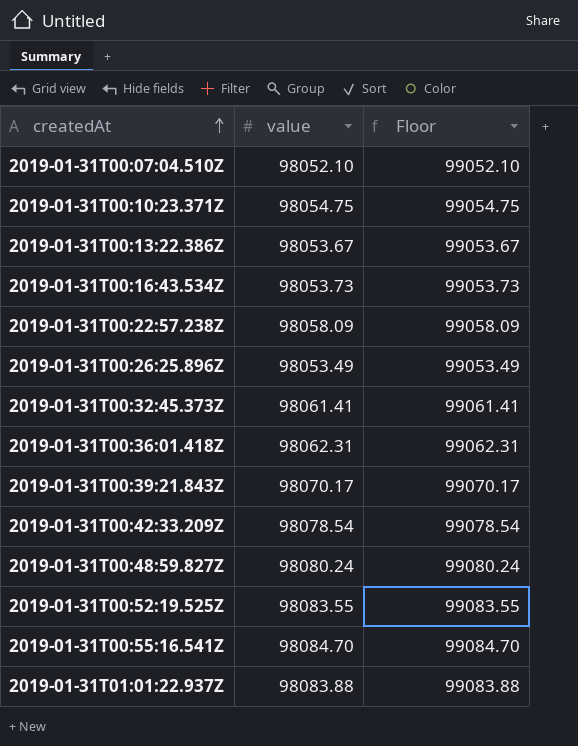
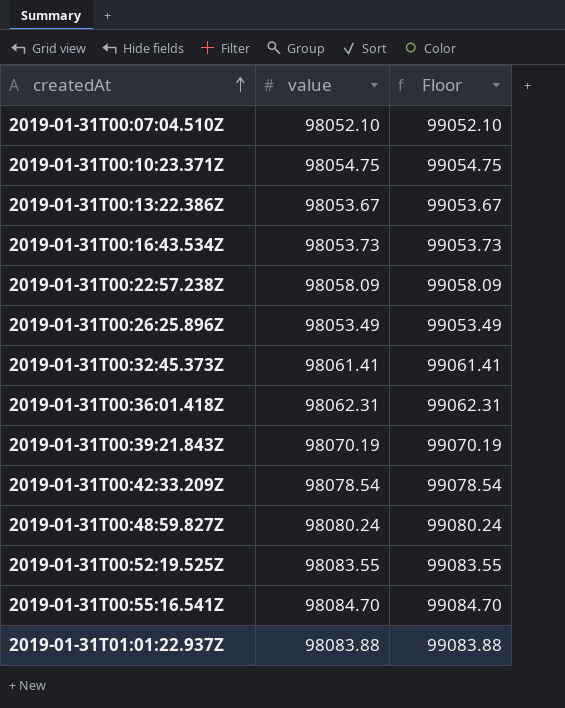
2019-01-31T00:39:21.843Z | value: 98070.17 -> 98070.19
2019-01-31T00:39:21.843Z | Floor: 99070.17 -> 99070.19

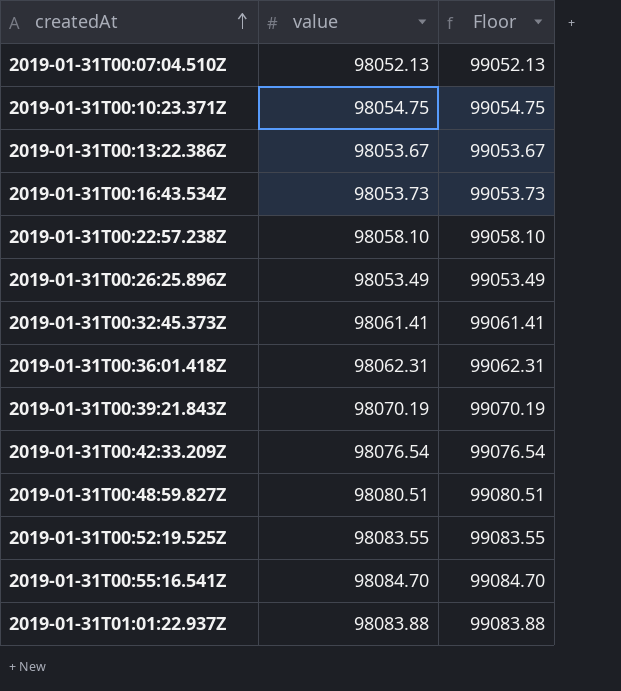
2019-01-31T00:07:04.510Z | value: 98052.10 -> 98052.13
2019-01-31T00:07:04.510Z | Floor: 99052.10 -> 99052.13
2019-01-31T00:22:57.238Z | value: 98058.09 -> 98058.10
2019-01-31T00:22:57.238Z | Floor: 99058.09 -> 99058.10
2019-01-31T00:42:33.209Z | value: 98078.54 -> 98076.54
2019-01-31T00:42:33.209Z | Floor: 99078.54 -> 99076.54
2019-01-31T00:48:59.827Z | value: 98080.24 -> 98080.51
2019-01-31T00:48:59.827Z | Floor: 99080.24 -> 99080.51

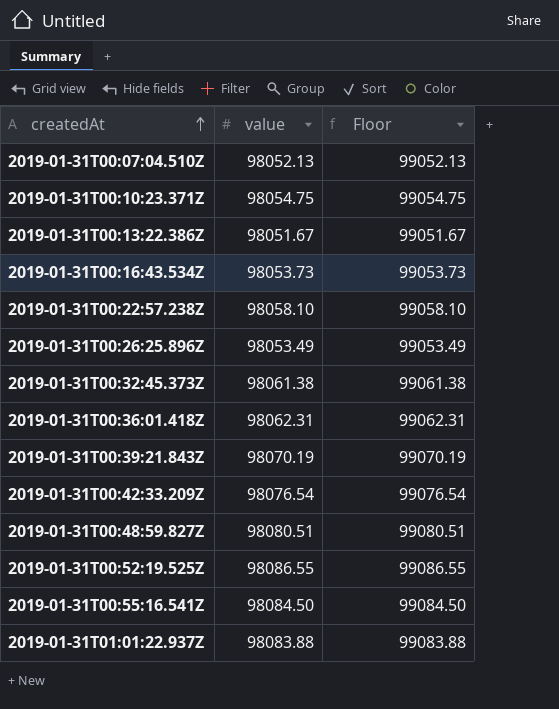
2019-01-31T00:13:22.386Z | value: 98053.67 -> 98051.67
2019-01-31T00:13:22.386Z | Floor: 99053.67 -> 99051.67
2019-01-31T00:32:45.373Z | value: 98061.41 -> 98061.38
2019-01-31T00:32:45.373Z | Floor: 99061.41 -> 99061.38
2019-01-31T00:52:19.525Z | value: 98083.55 -> 98086.55
2019-01-31T00:52:19.525Z | Floor: 99083.55 -> 99086.55
2019-01-31T00:55:16.541Z | value: 98084.70 -> 98084.50
2019-01-31T00:55:16.541Z | Floor: 99084.70 -> 99084.50

